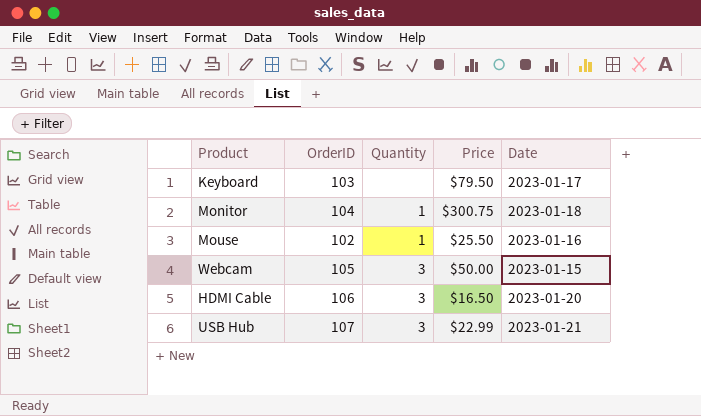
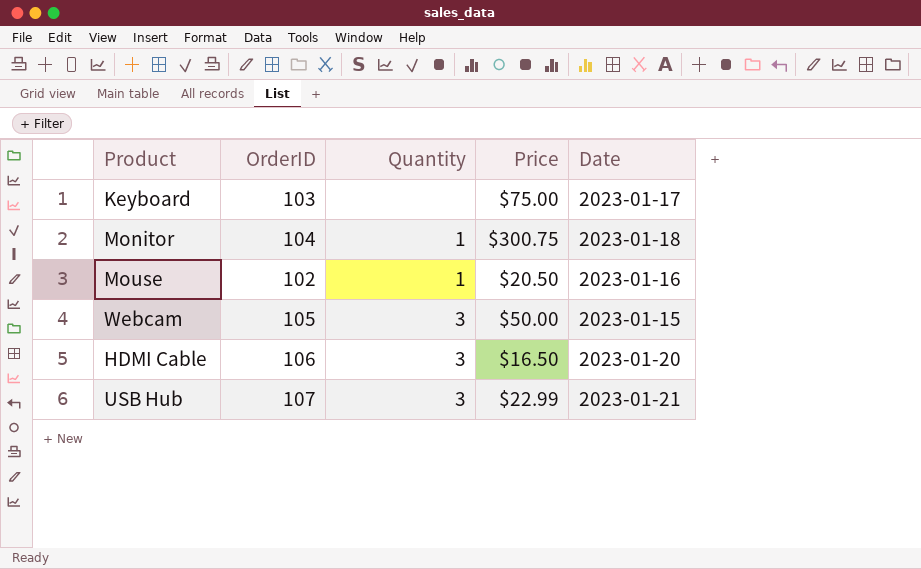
Keyboard | Price: $79.50 -> $75.00
Mouse | Price: $25.50 -> $20.50

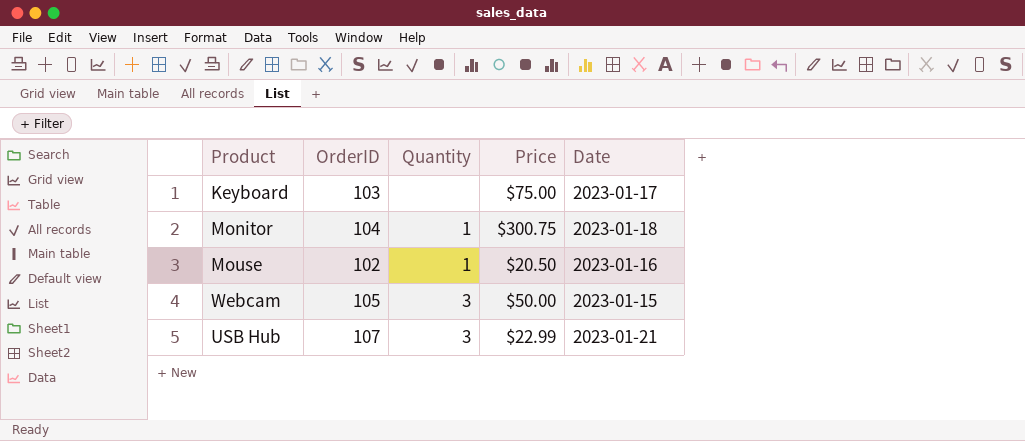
row HDMI Cable: 106 | 3 | $16.50 | 2023-01-20 -> none

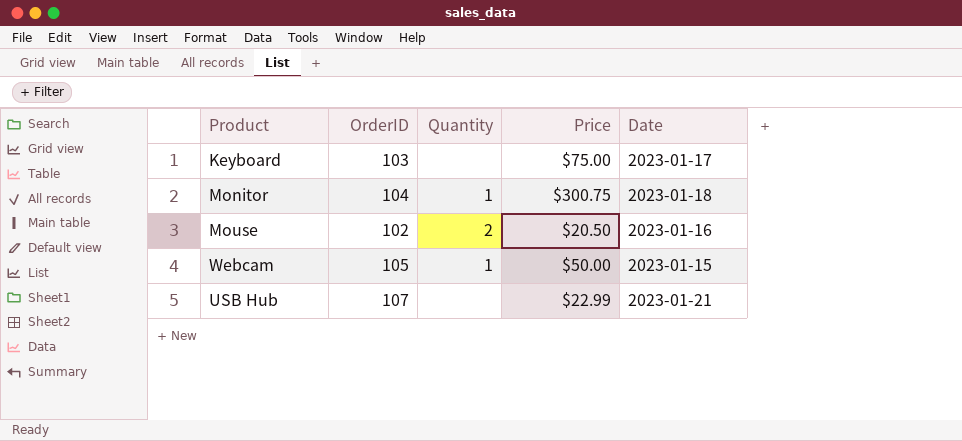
Mouse | Quantity: 1 -> 2
Webcam | Quantity: 3 -> 1
USB Hub | Quantity: 3 -> none

